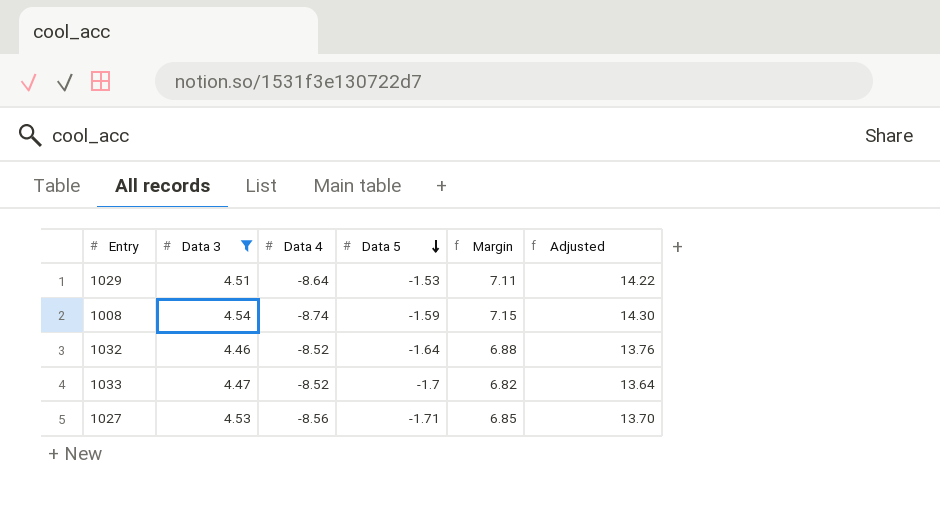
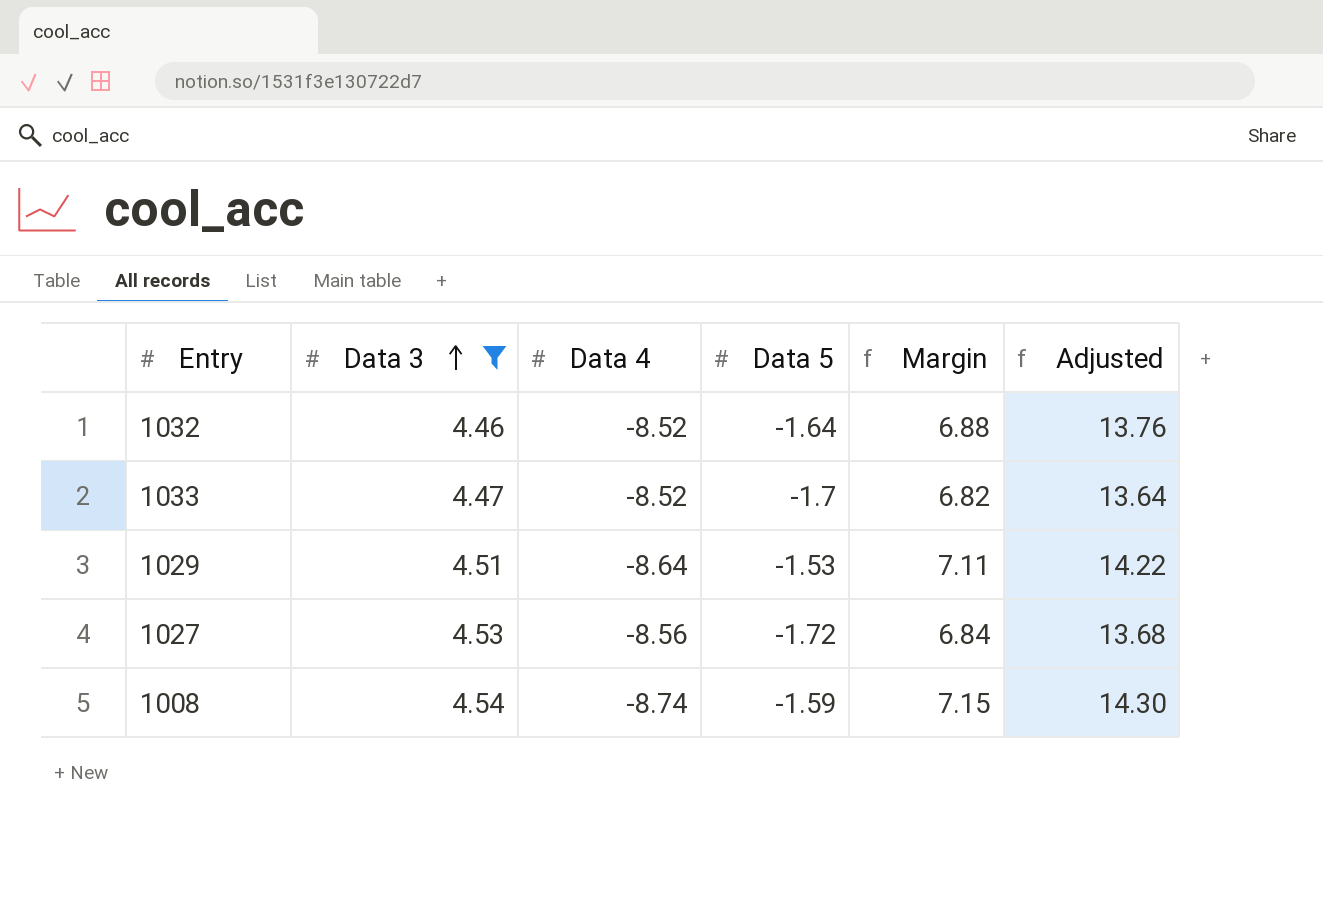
row order: Data 5 descending -> Data 3 ascending
1027 | Data 5: -1.71 -> -1.72
1027 | Margin: 6.85 -> 6.84
1027 | Adjusted: 13.70 -> 13.68

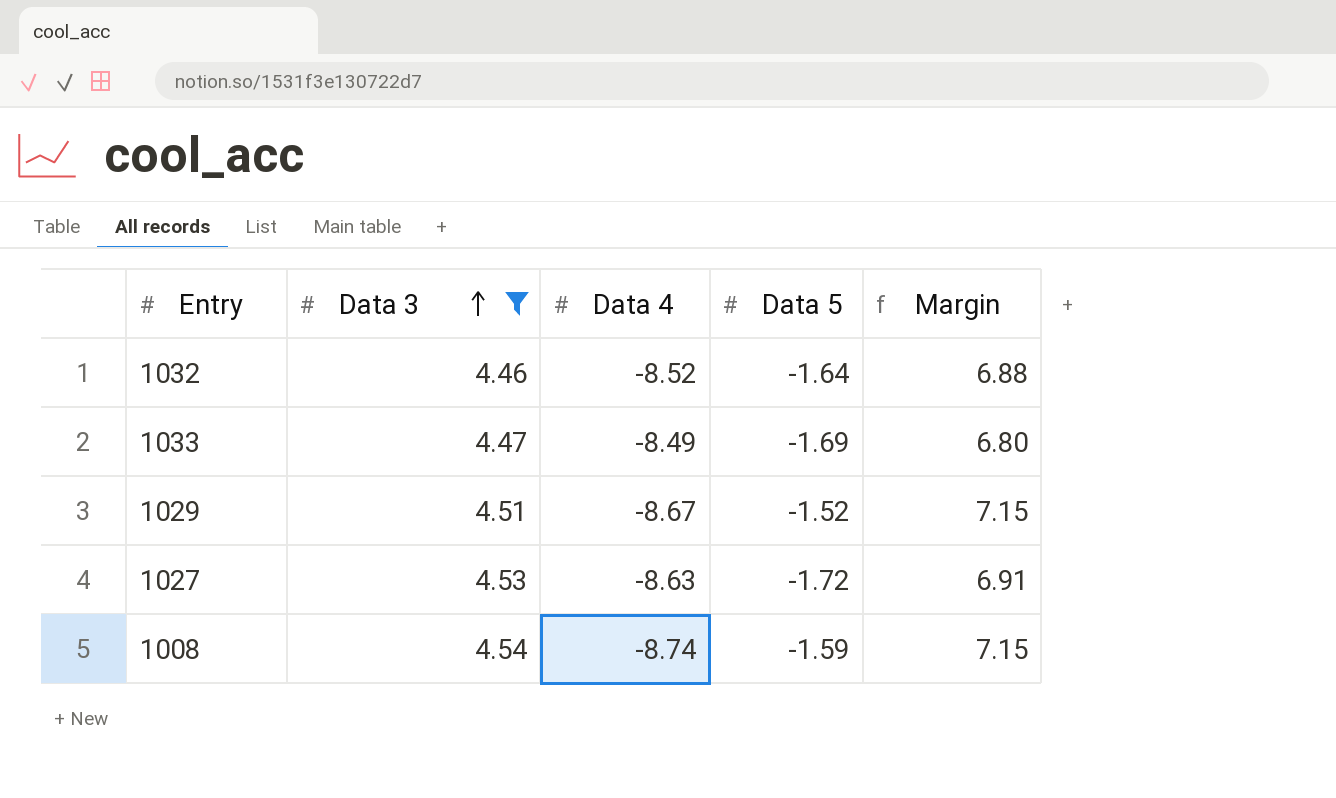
column Adjusted | formula: [Margin] * 2 -> none
1033 | Data 4: -8.52 -> -8.49
1033 | Data 5: -1.7 -> -1.69
1033 | Margin: 6.82 -> 6.80
1029 | Data 4: -8.64 -> -8.67
1029 | Data 5: -1.53 -> -1.52
1029 | Margin: 7.11 -> 7.15
1027 | Data 4: -8.56 -> -8.63
1027 | Margin: 6.84 -> 6.91

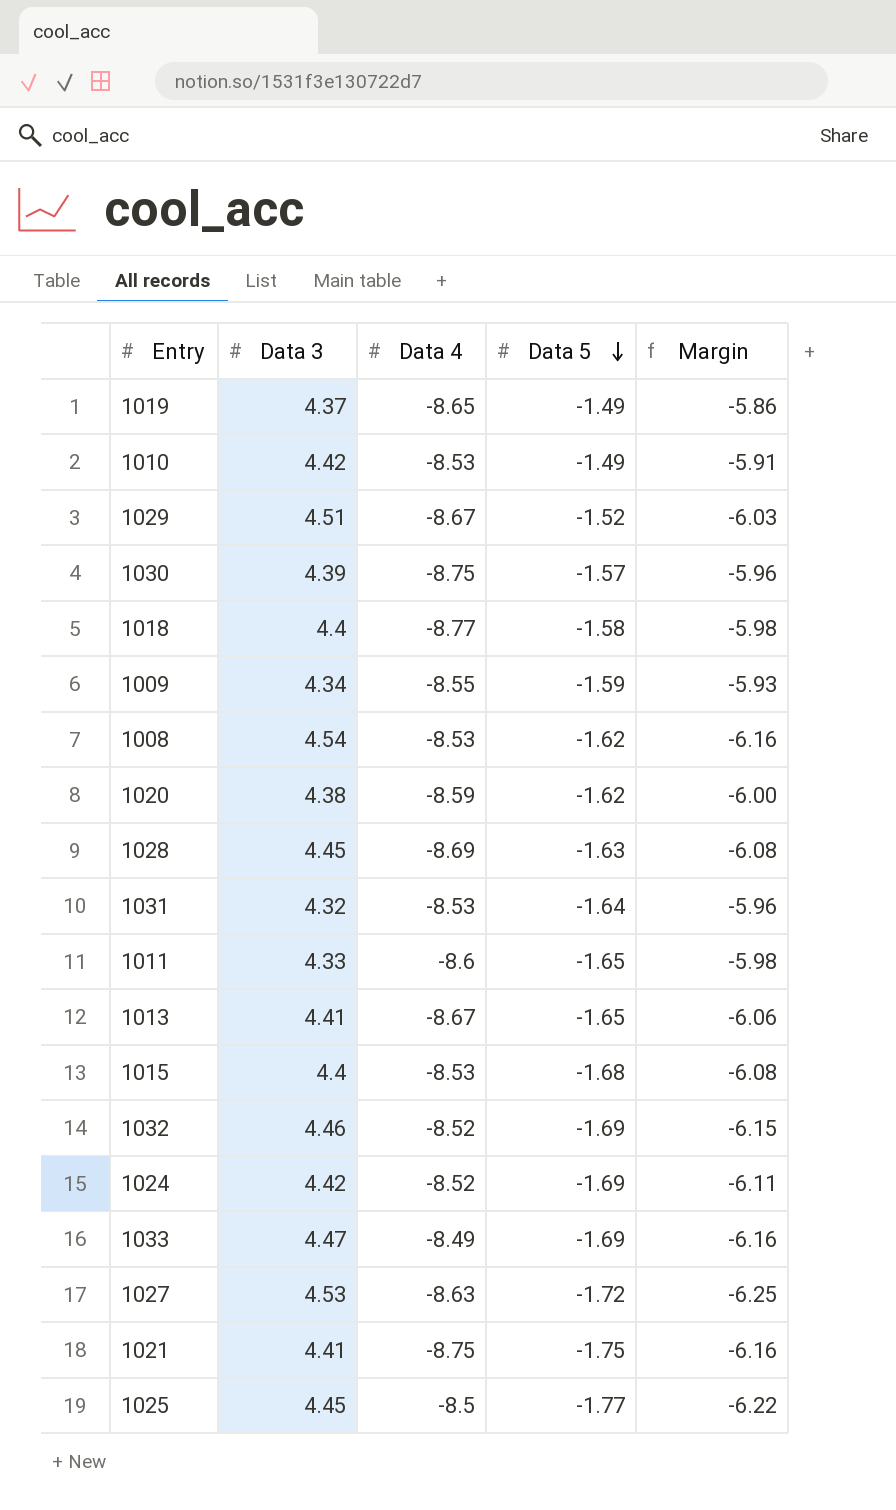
filter: Data 3 >= 4.46 -> none
row order: Data 3 ascending -> Data 5 descending
column Margin | formula: [Data 5] - [Data 4] -> [Data 5] - [Data 3]
1008 | Data 4: -8.74 -> -8.53
1008 | Data 5: -1.59 -> -1.62
1032 | Data 5: -1.64 -> -1.69

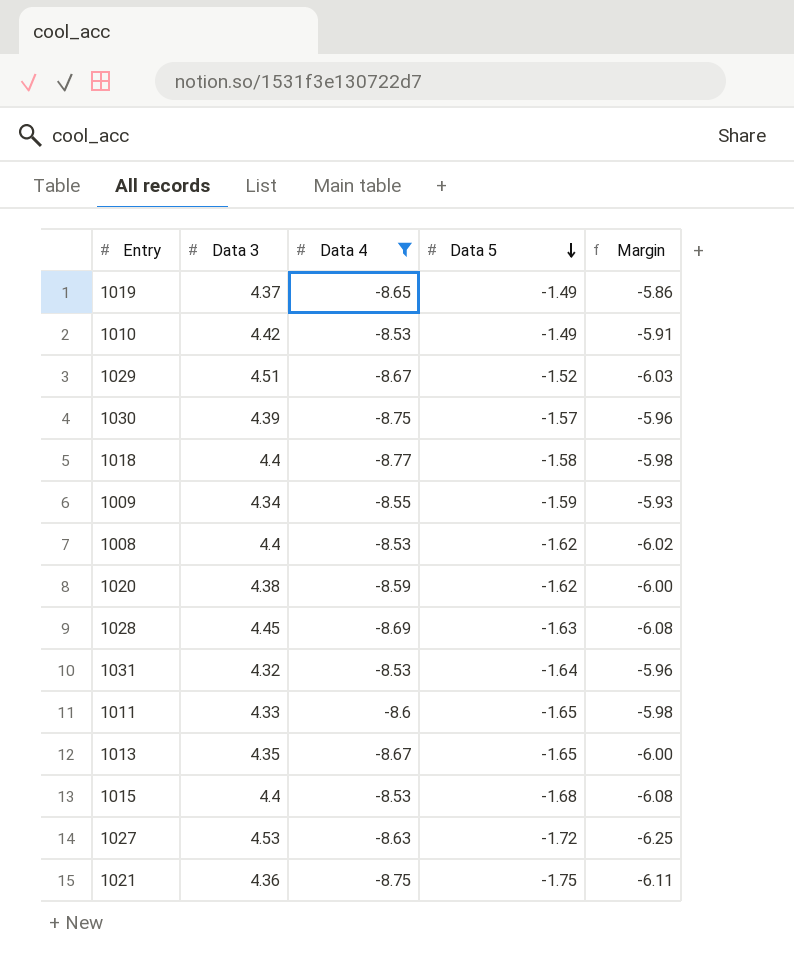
filter: none -> Data 4 <= -8.53
1008 | Data 3: 4.54 -> 4.4
1008 | Margin: -6.16 -> -6.02
1013 | Data 3: 4.41 -> 4.35
1013 | Margin: -6.06 -> -6.00
1021 | Data 3: 4.41 -> 4.36
1021 | Margin: -6.16 -> -6.11

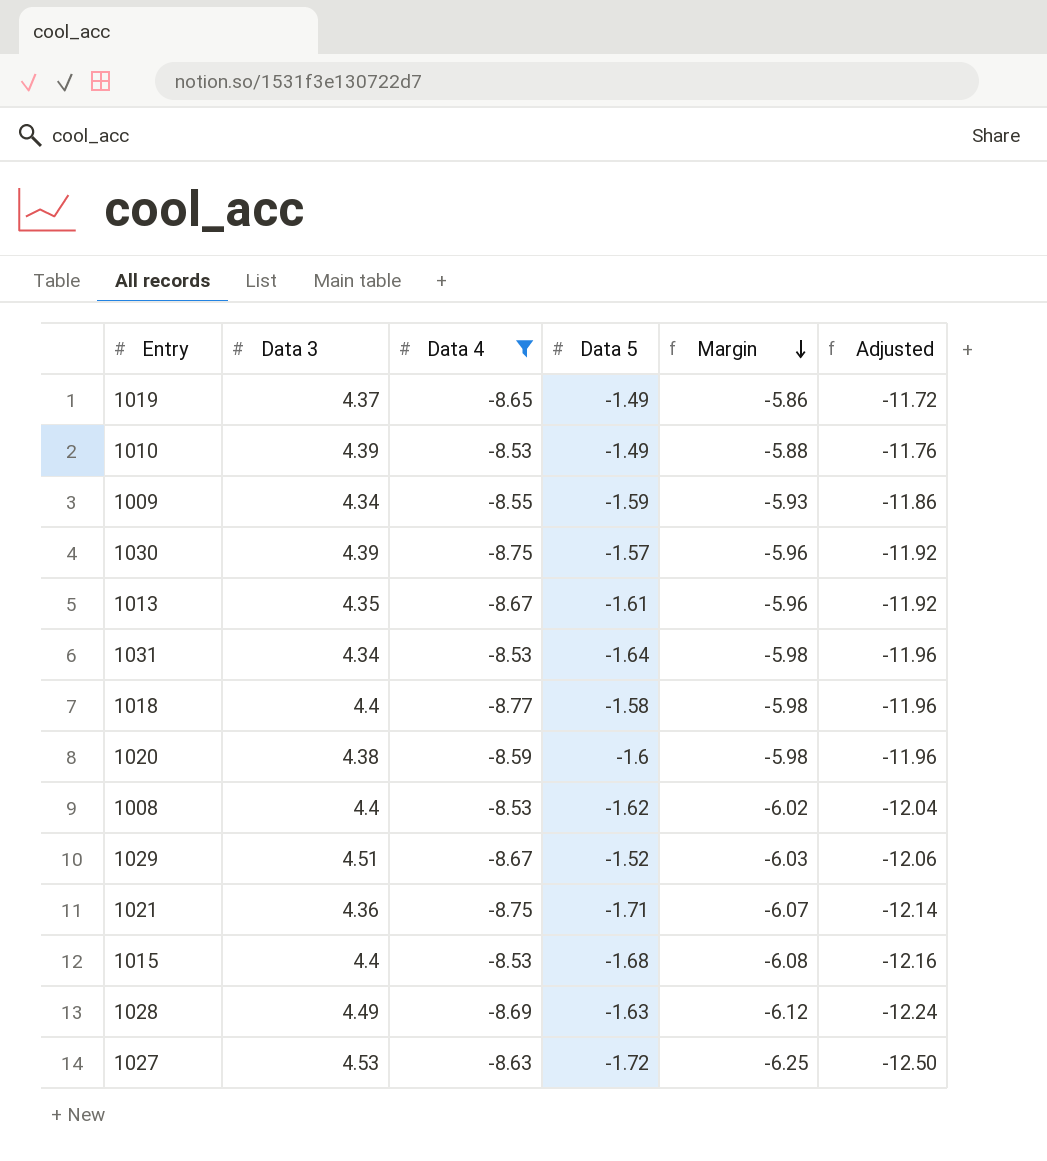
row order: Data 5 descending -> Margin descending
column Adjusted | formula: none -> [Margin] * 2
row 1011: 4.33 | -8.6 | -1.65 | -5.98 -> none
1010 | Data 3: 4.42 -> 4.39
1010 | Margin: -5.91 -> -5.88
1013 | Data 5: -1.65 -> -1.61
1013 | Margin: -6.00 -> -5.96
1031 | Data 3: 4.32 -> 4.34
1031 | Margin: -5.96 -> -5.98
1020 | Data 5: -1.62 -> -1.6
1020 | Margin: -6.00 -> -5.98
1021 | Data 5: -1.75 -> -1.71
1021 | Margin: -6.11 -> -6.07
1028 | Data 3: 4.45 -> 4.49
1028 | Margin: -6.08 -> -6.12

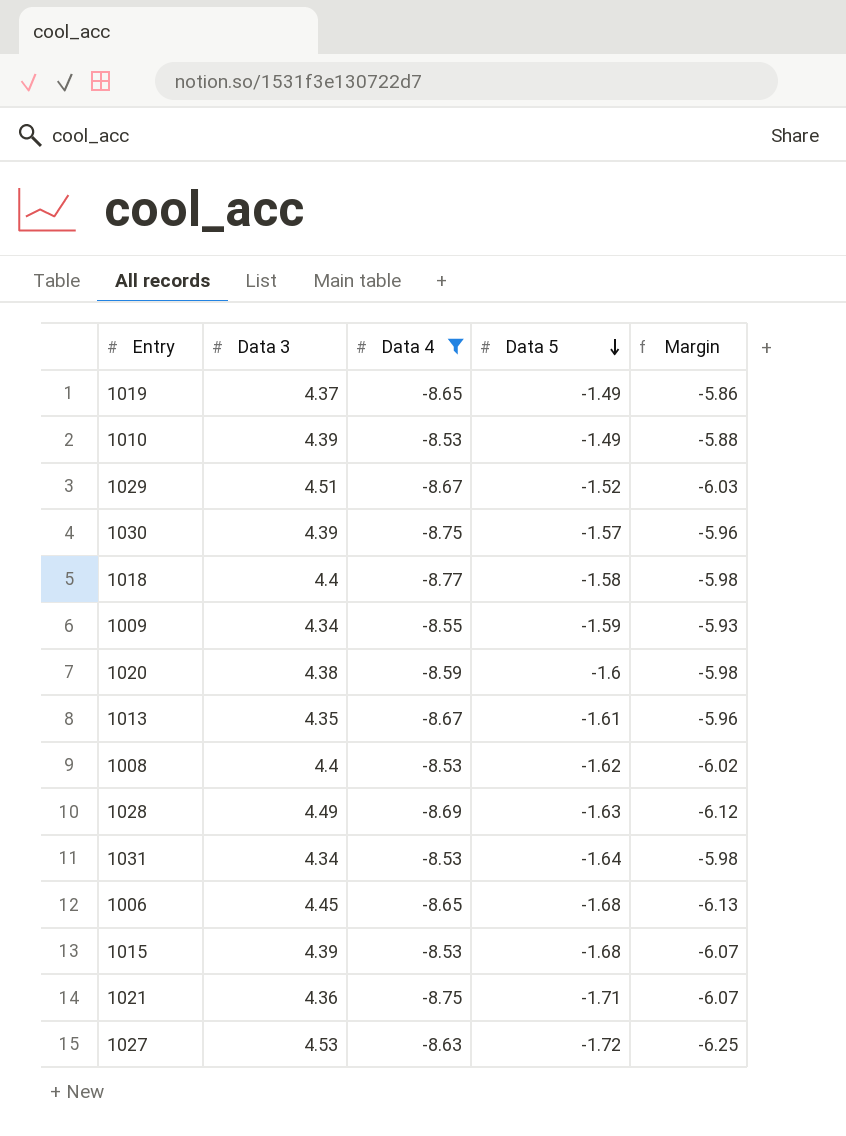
row order: Margin descending -> Data 5 descending
column Adjusted | formula: [Margin] * 2 -> none
row 1006: none -> 4.45 | -8.65 | -1.68 | -6.13
1015 | Data 3: 4.4 -> 4.39
1015 | Margin: -6.08 -> -6.07

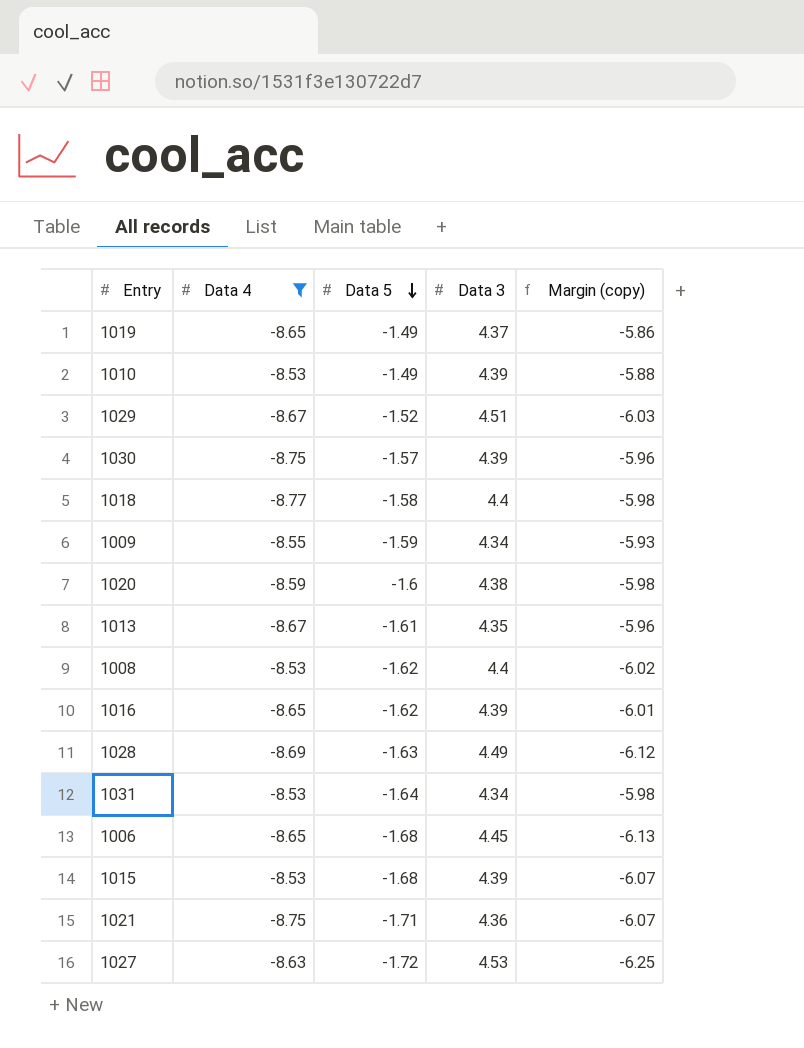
column Data 3 | position: 2 -> 4
column name: Margin -> Margin (copy)
row 1016: none -> -8.65 | -1.62 | 4.39 | -6.01

